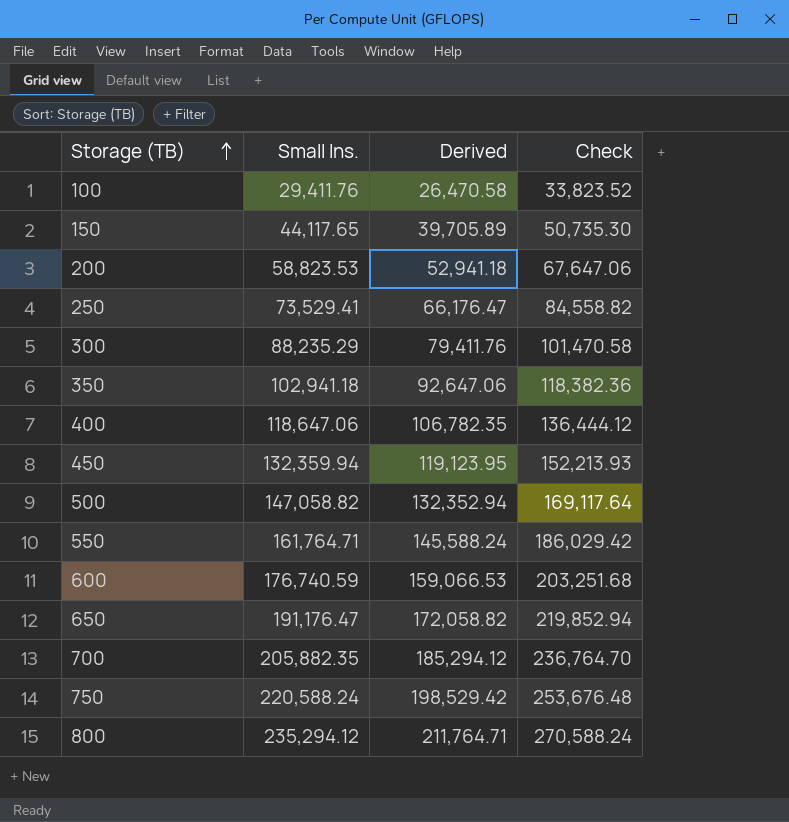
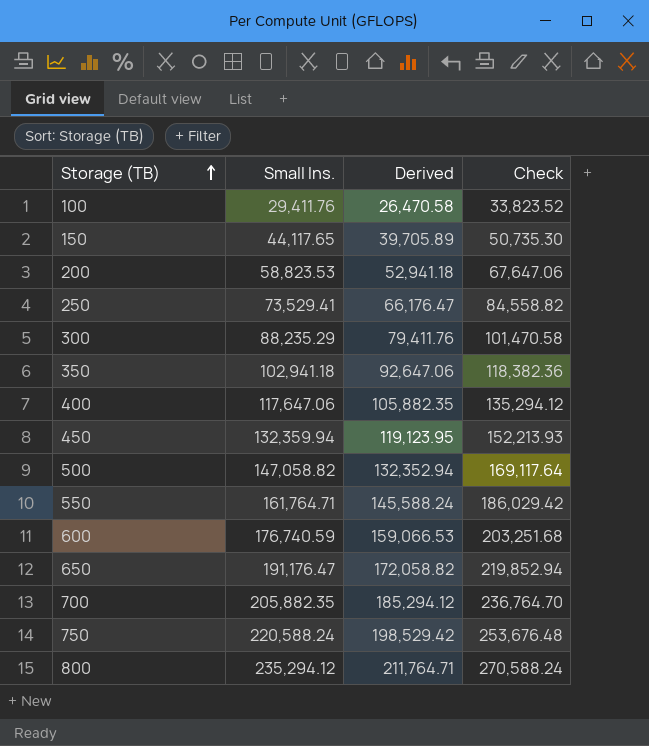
400 | Small Ins.: 118,647.06 -> 117,647.06
400 | Derived: 106,782.35 -> 105,882.35
400 | Check: 136,444.12 -> 135,294.12

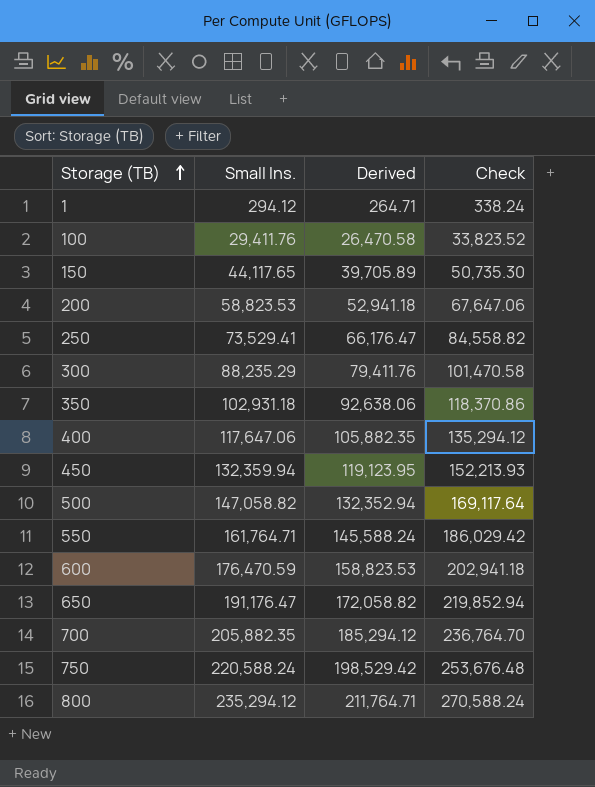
row 1: none -> 294.12 | 264.71 | 338.24
350 | Small Ins.: 102,941.18 -> 102,931.18
350 | Derived: 92,647.06 -> 92,638.06
350 | Check: 118,382.36 -> 118,370.86
600 | Small Ins.: 176,740.59 -> 176,470.59
600 | Derived: 159,066.53 -> 158,823.53
600 | Check: 203,251.68 -> 202,941.18

